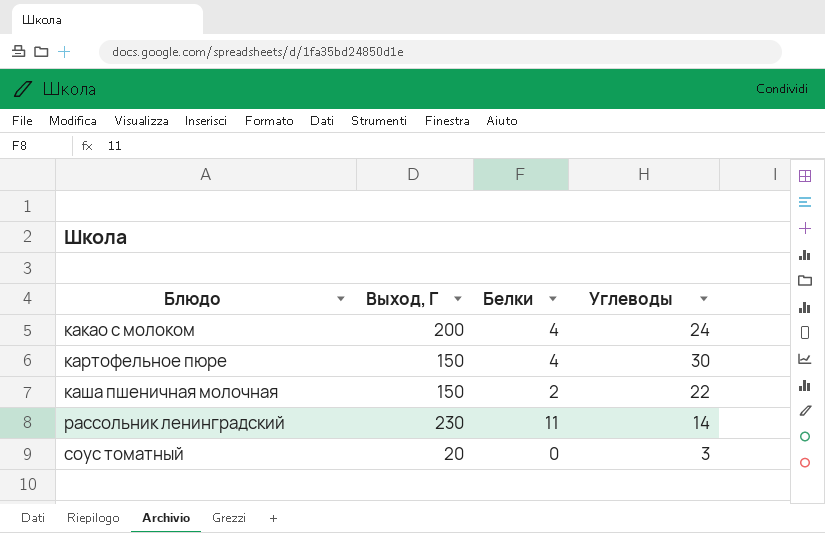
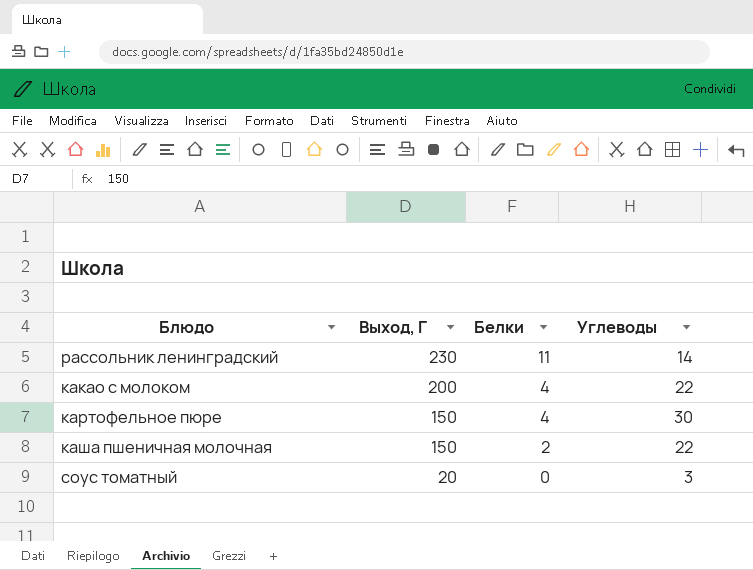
row order: Блюдо ascending -> Выход, Г descending
какао с молоком | Углеводы: 24 -> 22

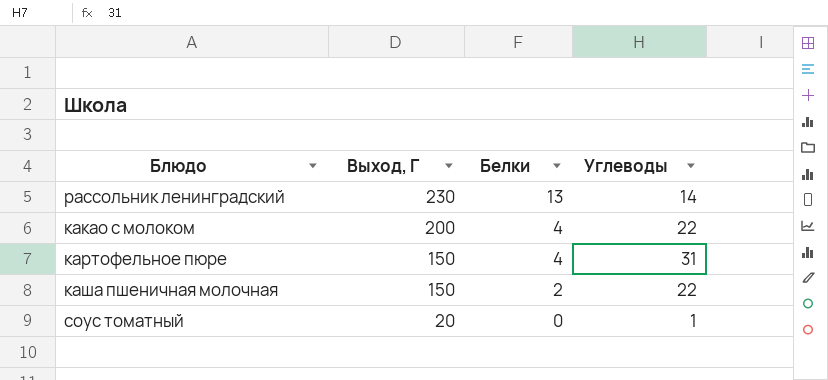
рассольник ленинградский | Белки: 11 -> 13
картофельное пюре | Углеводы: 30 -> 31
соус томатный | Углеводы: 3 -> 1

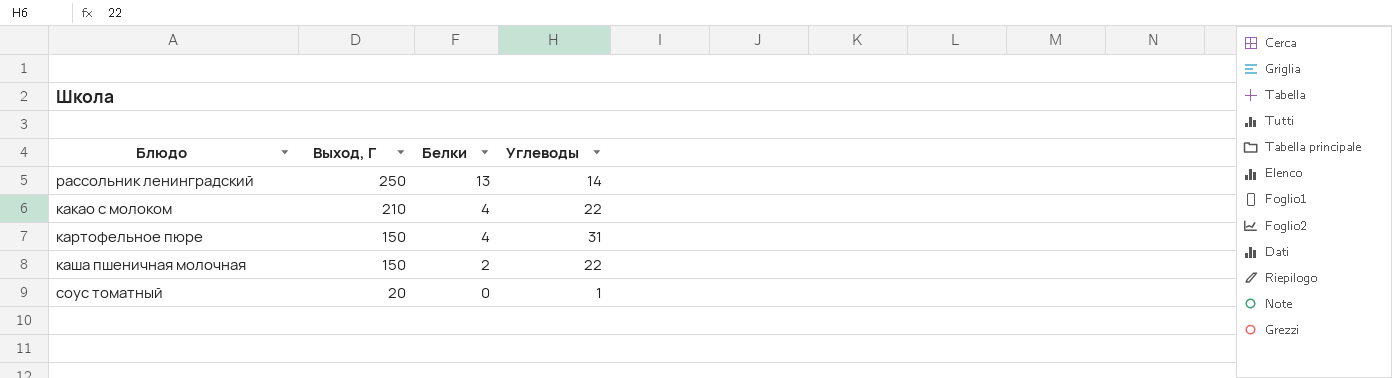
рассольник ленинградский | Выход, Г: 230 -> 250
какао с молоком | Выход, Г: 200 -> 210

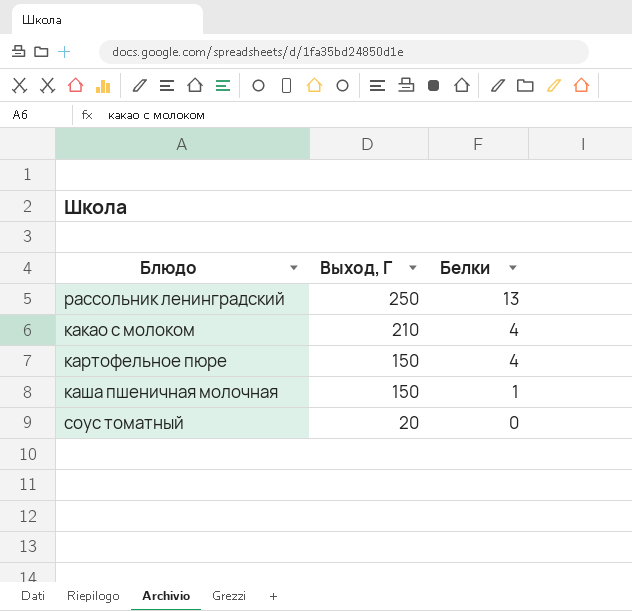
column Углеводы | position: 4 -> none
каша пшеничная молочная | Белки: 2 -> 1

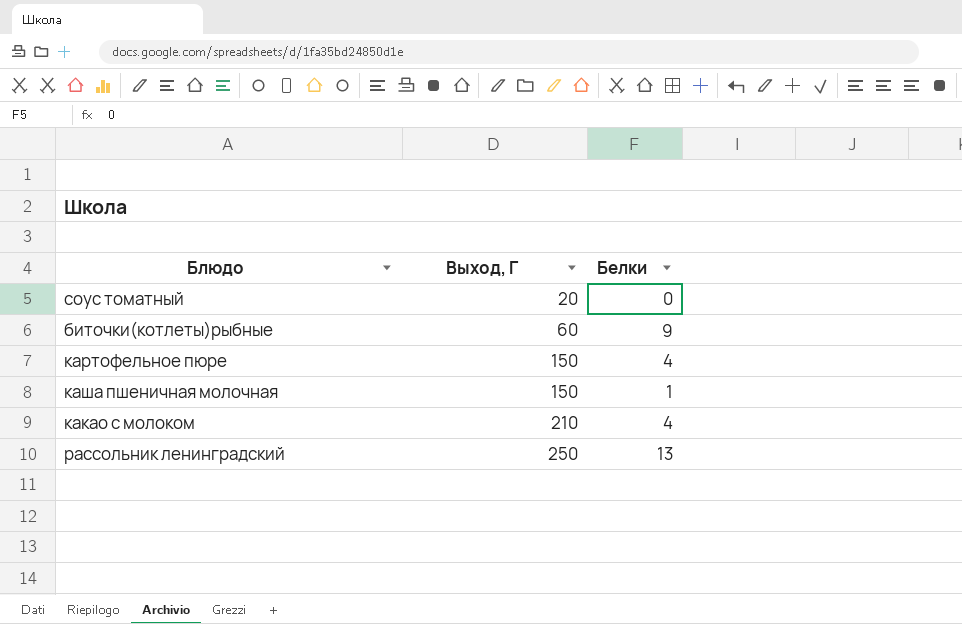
row order: Выход, Г descending -> Выход, Г ascending
row биточки(котлеты)рыбные: none -> 60 | 9

